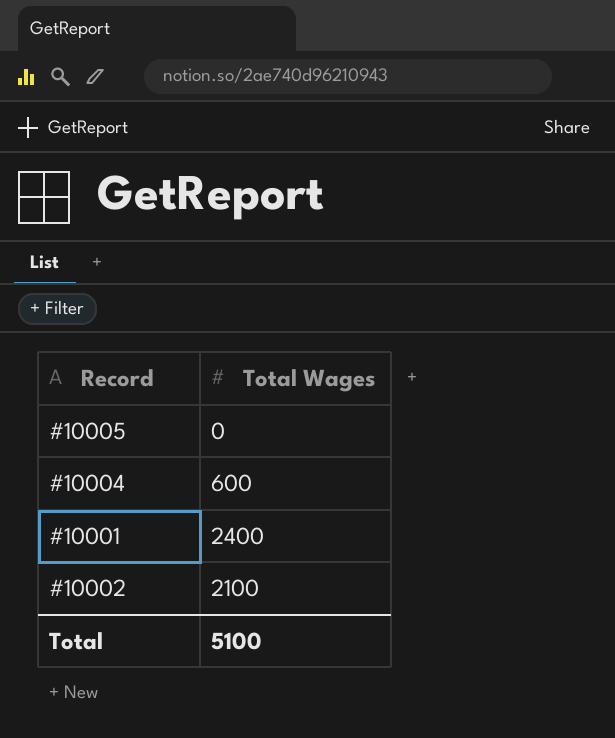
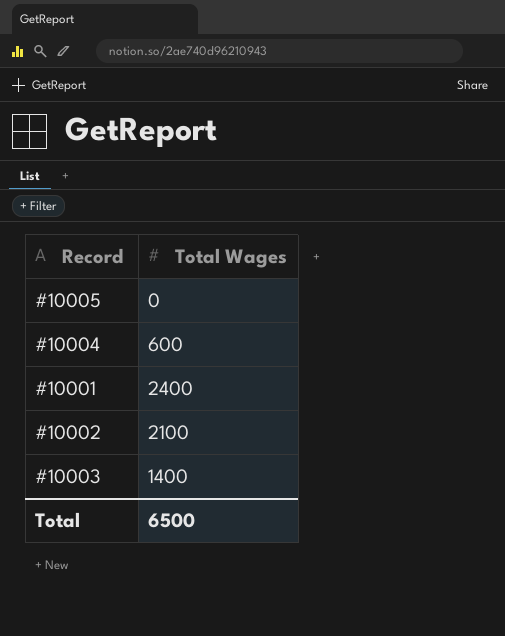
row #10003: none -> 1400
Total | Total Wages: 5100 -> 6500

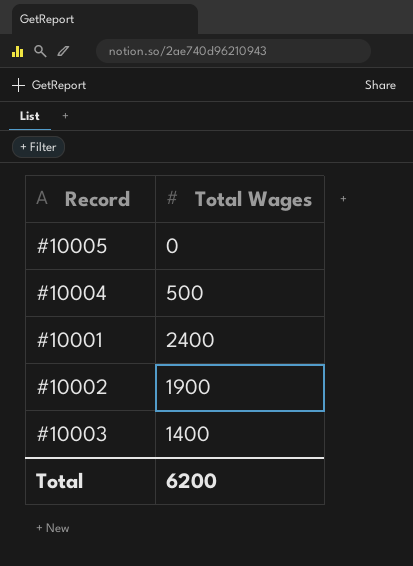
#10004 | Total Wages: 600 -> 500
#10002 | Total Wages: 2100 -> 1900
Total | Total Wages: 6500 -> 6200

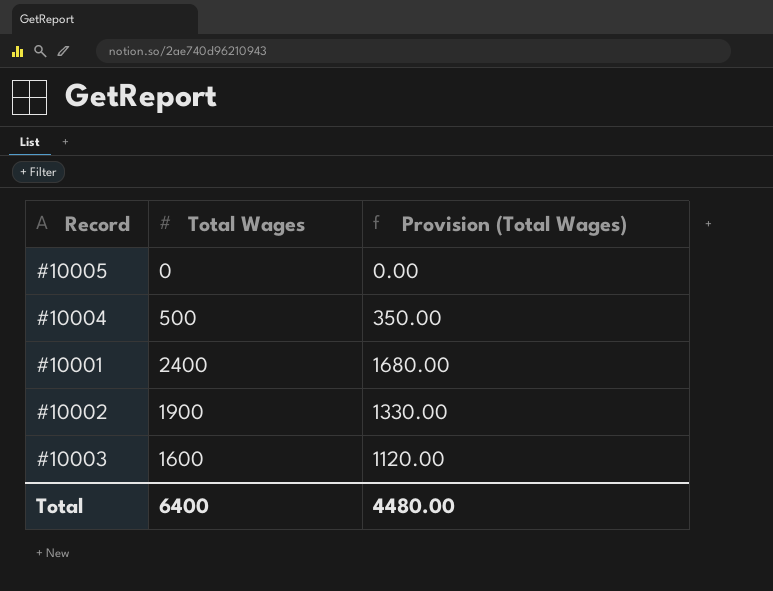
column Provision (Total Wages) | formula: none -> [Total Wages] * 0.7
#10003 | Total Wages: 1400 -> 1600
Total | Total Wages: 6200 -> 6400

